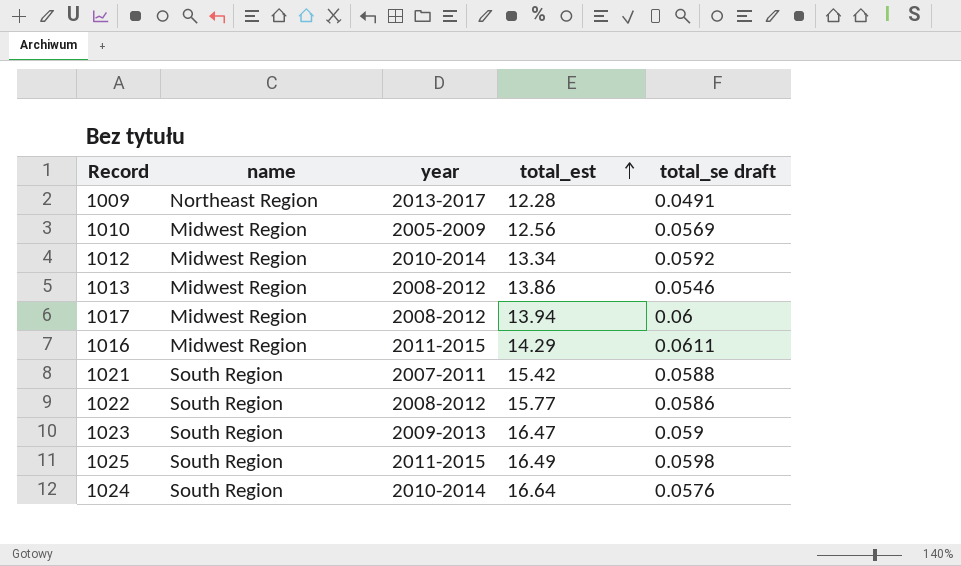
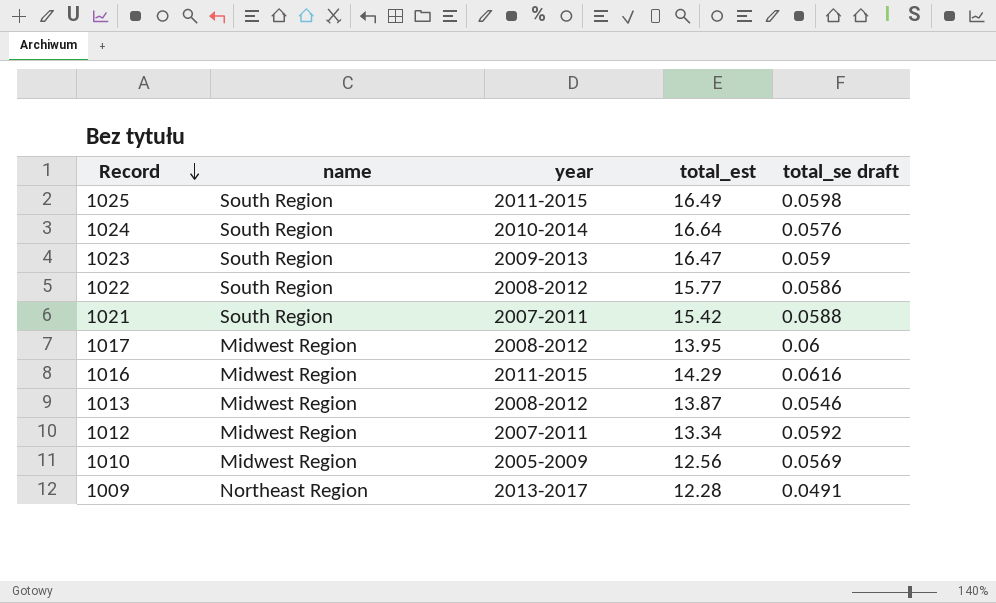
row order: total_est ascending -> Record descending
1017 | total_est: 13.94 -> 13.95
1016 | total_se draft: 0.0611 -> 0.0616
1013 | total_est: 13.86 -> 13.87
1012 | year: 2010-2014 -> 2007-2011

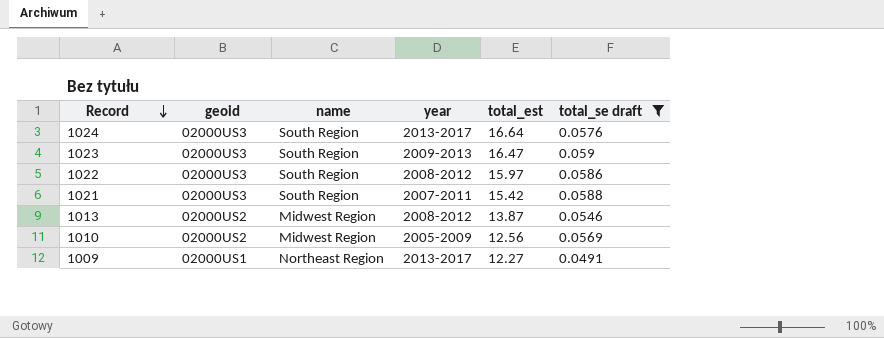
filter: none -> total_se draft <= 0.059
column geoid | position: none -> 2
1024 | year: 2010-2014 -> 2013-2017
1022 | total_est: 15.77 -> 15.97
1009 | total_est: 12.28 -> 12.27

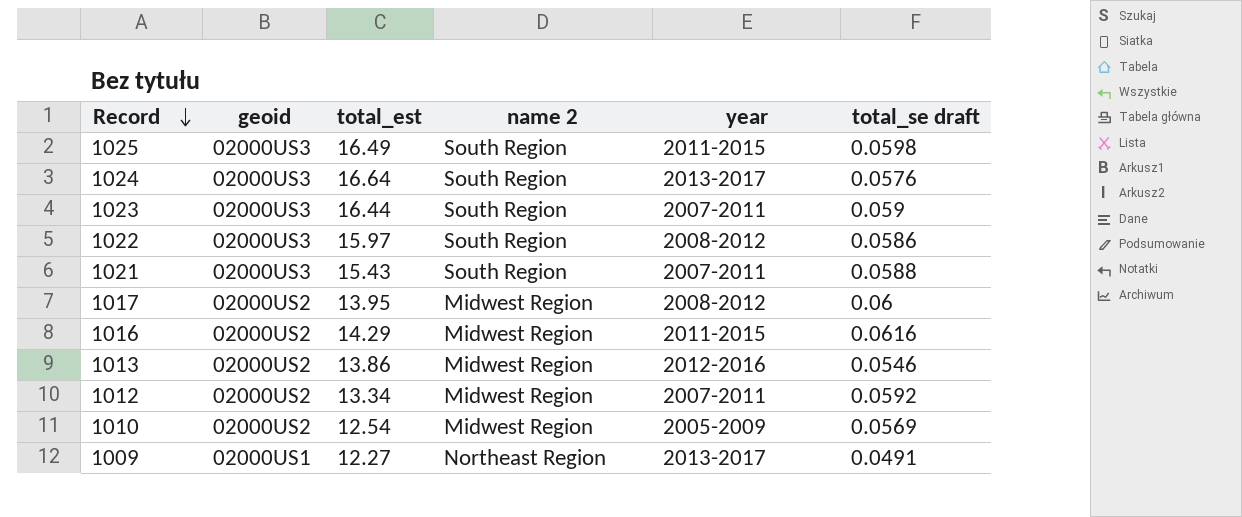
filter: total_se draft <= 0.059 -> none
column total_est | position: 5 -> 3
column name: name -> name 2
1023 | total_est: 16.47 -> 16.44
1023 | year: 2009-2013 -> 2007-2011
1021 | total_est: 15.42 -> 15.43
1013 | total_est: 13.87 -> 13.86
1013 | year: 2008-2012 -> 2012-2016
1010 | total_est: 12.56 -> 12.54

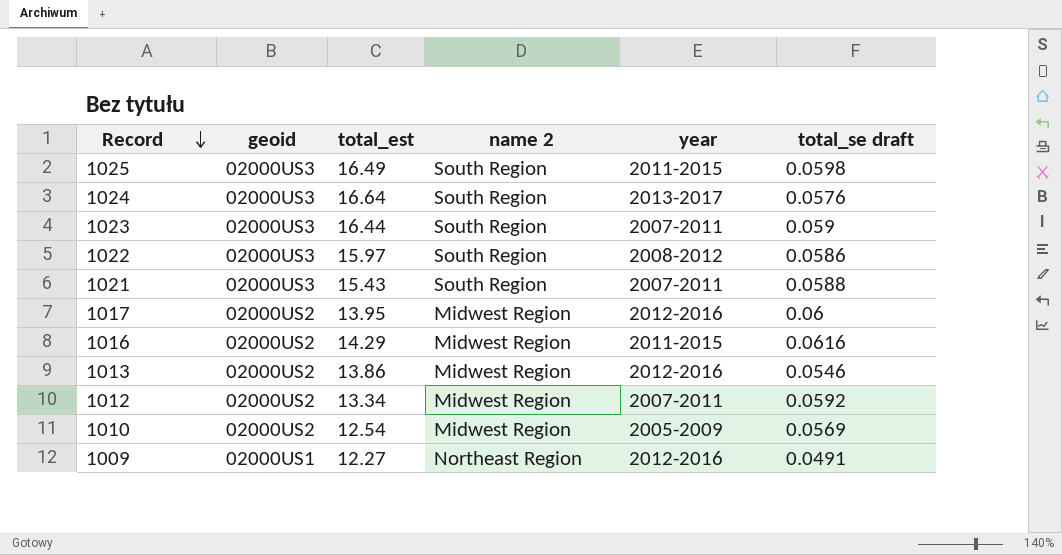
1017 | year: 2008-2012 -> 2012-2016
1009 | year: 2013-2017 -> 2012-2016

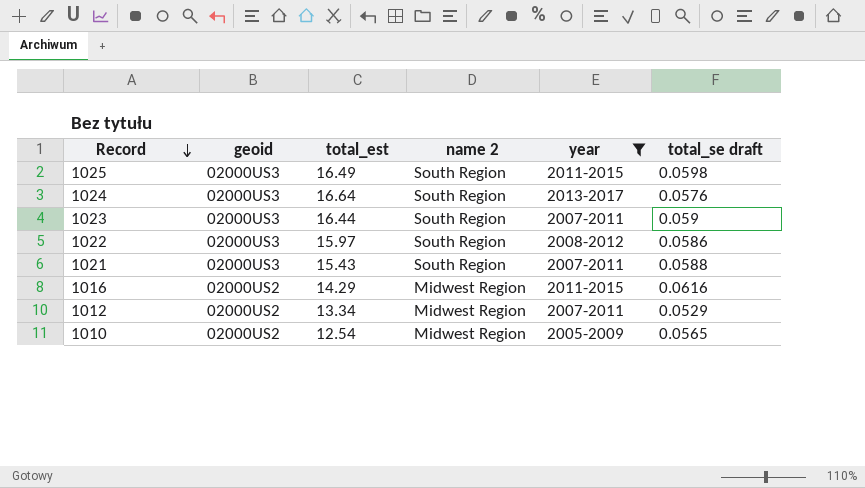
filter: none -> year != 2012-2016
1012 | total_se draft: 0.0592 -> 0.0529
1010 | total_se draft: 0.0569 -> 0.0565

